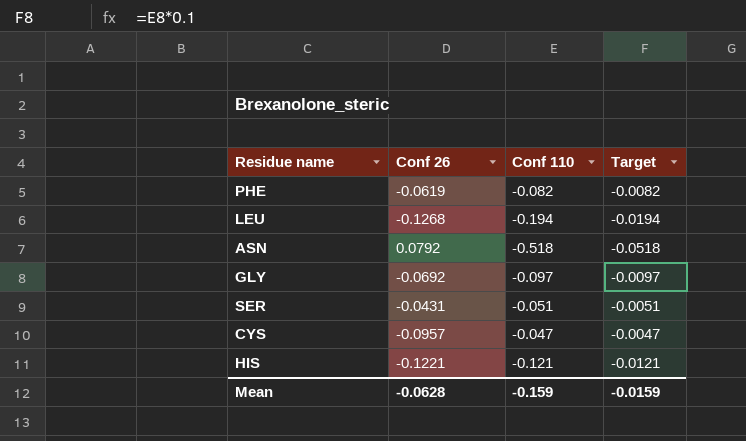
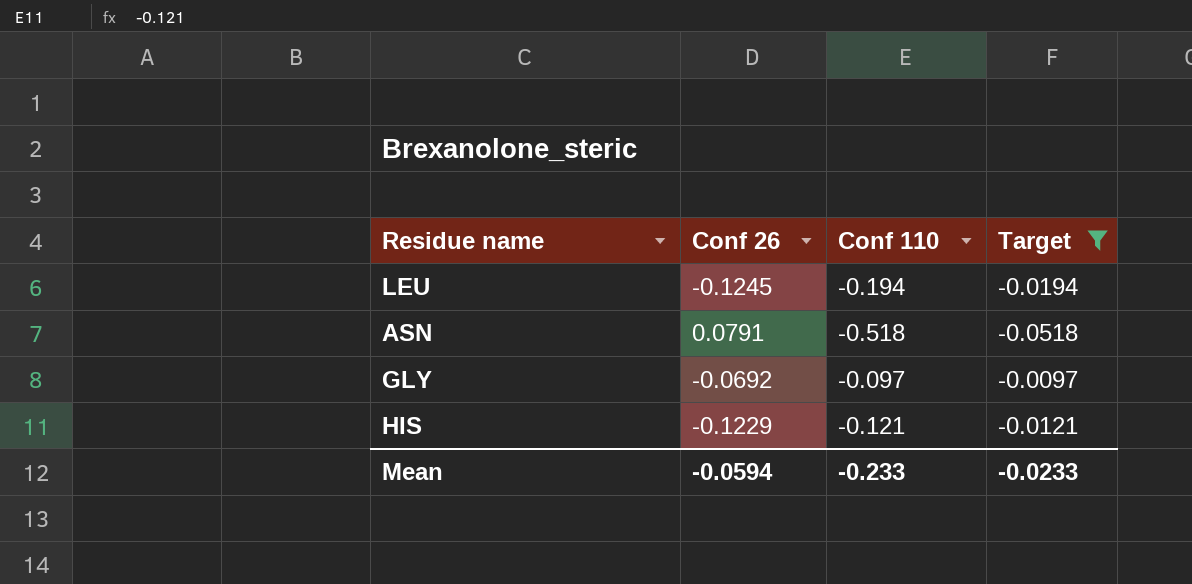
filter: none -> Target <= -0.0097
LEU | Conf 26: -0.1268 -> -0.1245
ASN | Conf 26: 0.0792 -> 0.0791
HIS | Conf 26: -0.1221 -> -0.1229
Mean | Conf 26: -0.0628 -> -0.0594
Mean | Conf 110: -0.159 -> -0.233
Mean | Target: -0.0159 -> -0.0233

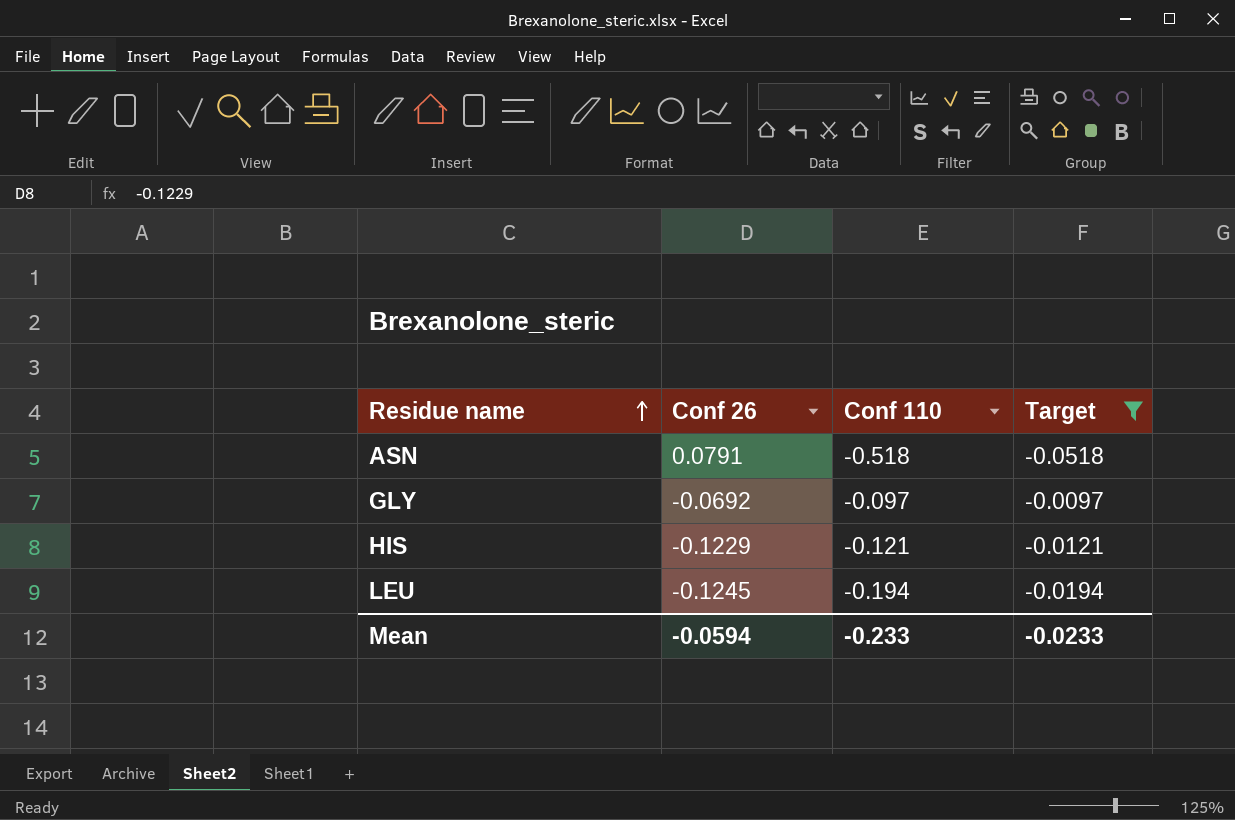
row order: none -> Residue name ascending

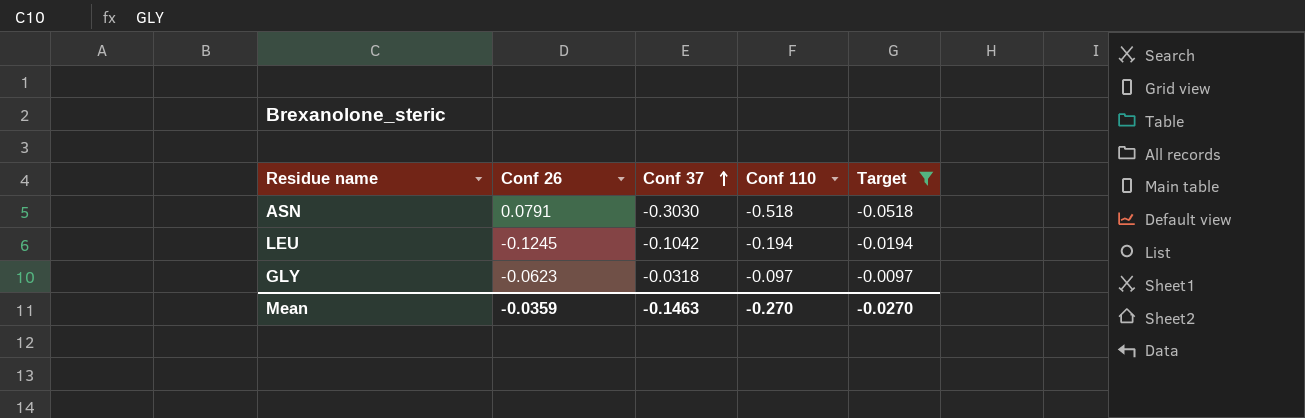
row order: Residue name ascending -> Conf 37 ascending
column Conf 37 | position: none -> 3
row HIS: -0.1229 | -0.121 | -0.0121 -> none
GLY | Conf 26: -0.0692 -> -0.0623
Mean | Conf 26: -0.0594 -> -0.0359
Mean | Conf 110: -0.233 -> -0.270
Mean | Target: -0.0233 -> -0.0270

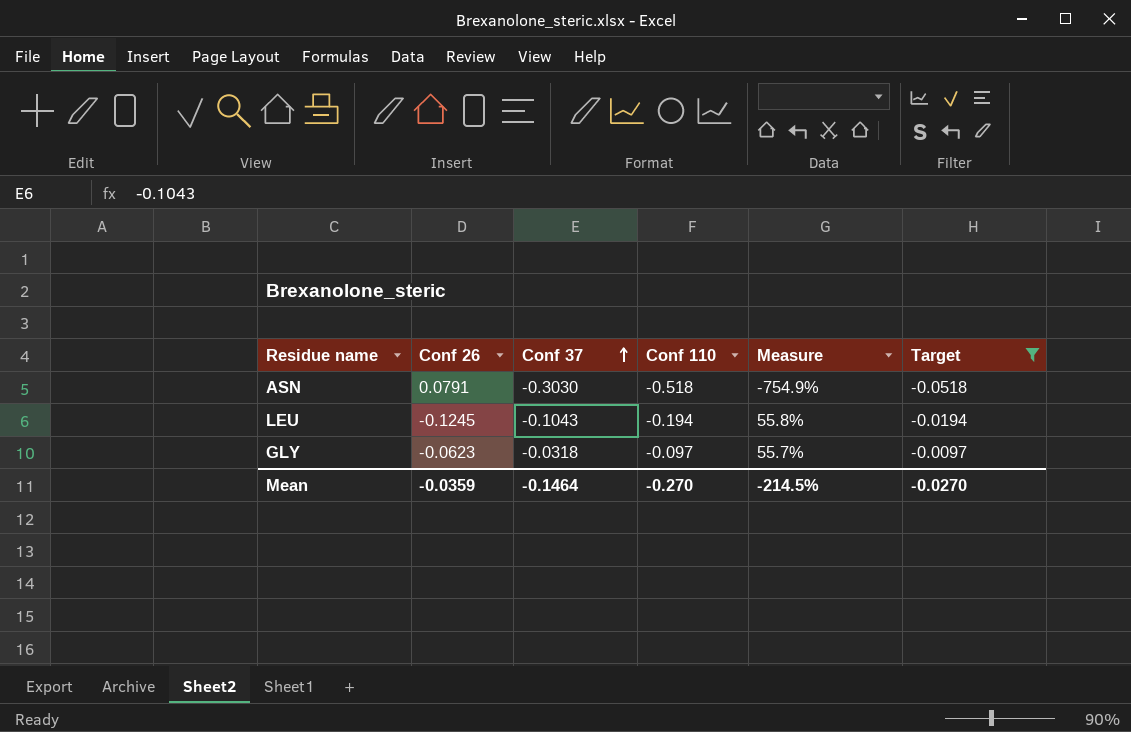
column Measure | formula: none -> ([Conf 110] - [Conf 26]) / [Conf 26]
LEU | Conf 37: -0.1042 -> -0.1043
Mean | Conf 37: -0.1463 -> -0.1464

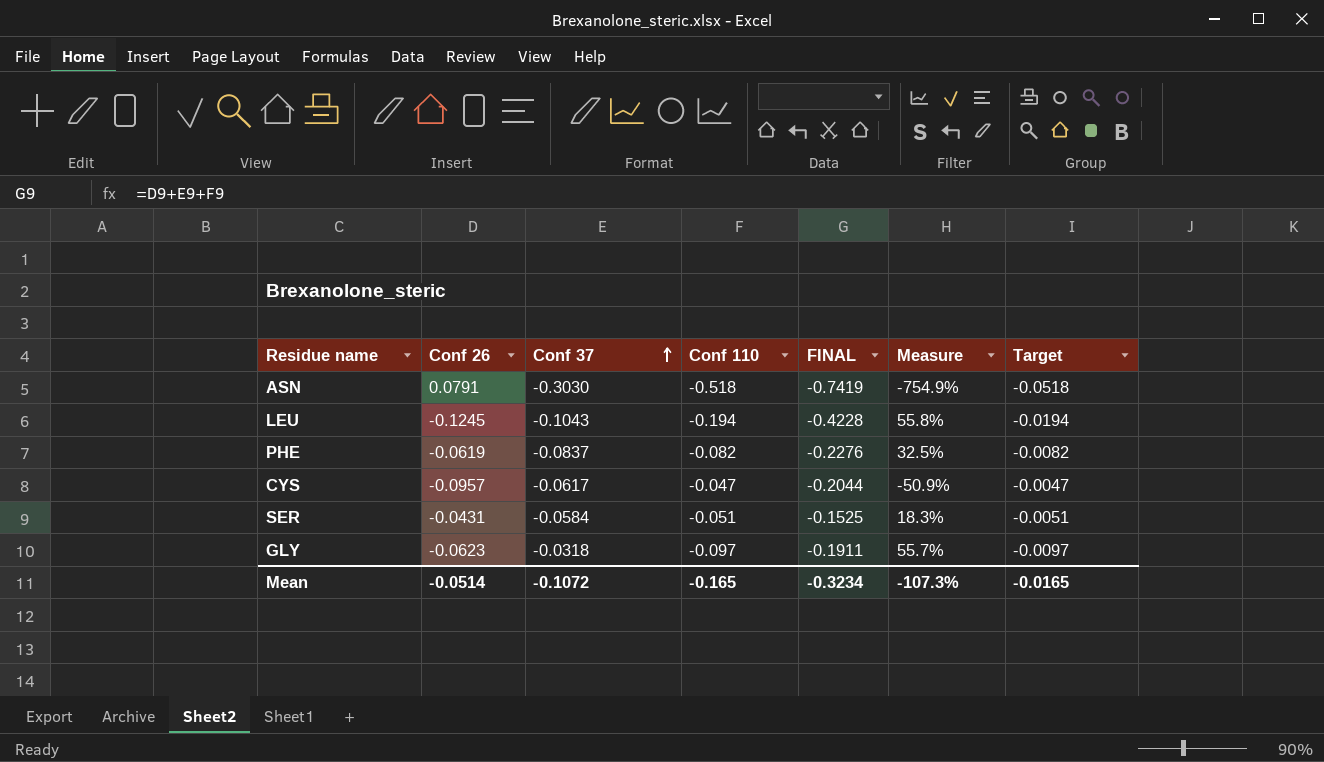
filter: Target <= -0.0097 -> none
column FINAL | formula: none -> [Conf 26] + [Conf 37] + [Conf 110]
Mean | Conf 26: -0.0359 -> -0.0514
Mean | Conf 37: -0.1464 -> -0.1072
Mean | Conf 110: -0.270 -> -0.165
Mean | Measure: -214.5% -> -107.3%
Mean | Target: -0.0270 -> -0.0165

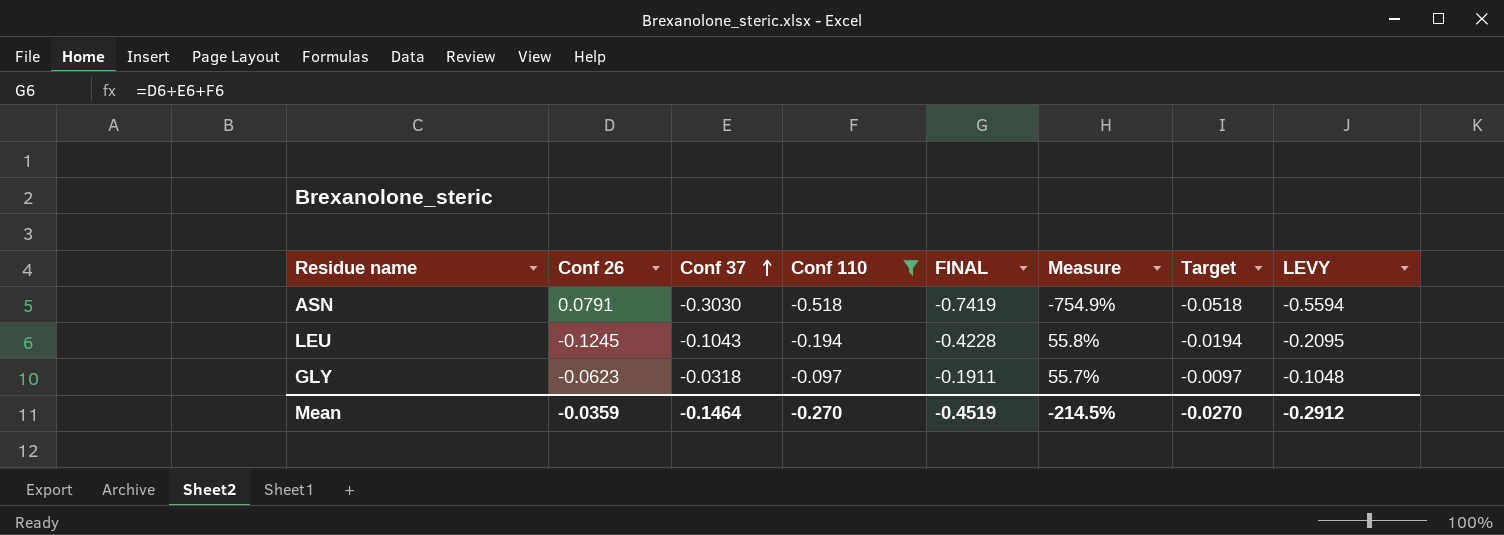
filter: none -> Conf 110 <= -0.097
column LEVY | formula: none -> [Conf 110] * 1.08
Mean | Conf 26: -0.0514 -> -0.0359
Mean | Conf 37: -0.1072 -> -0.1464
Mean | Conf 110: -0.165 -> -0.270
Mean | FINAL: -0.3234 -> -0.4519
Mean | Measure: -107.3% -> -214.5%
Mean | Target: -0.0165 -> -0.0270

